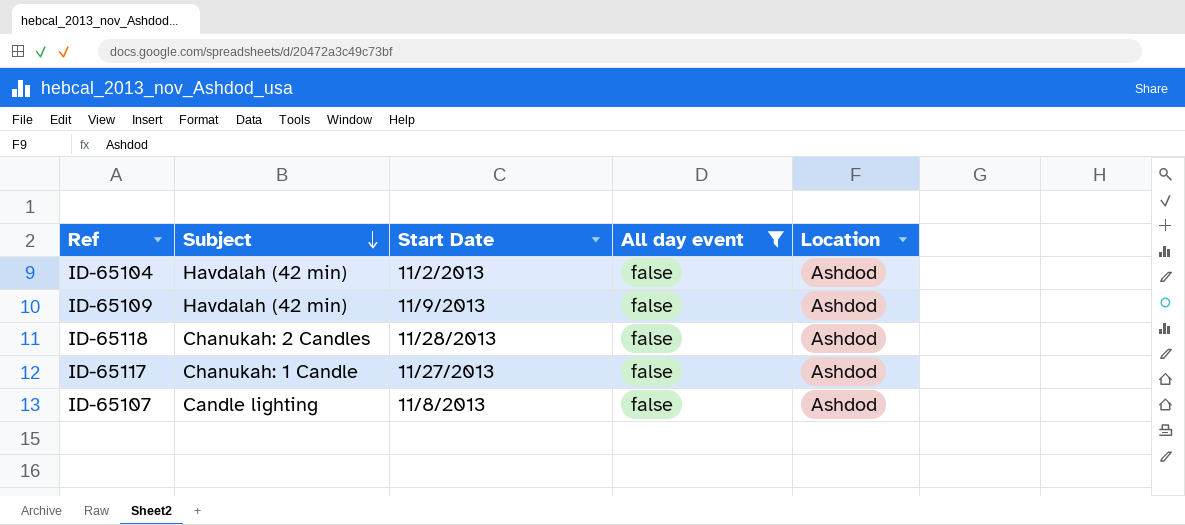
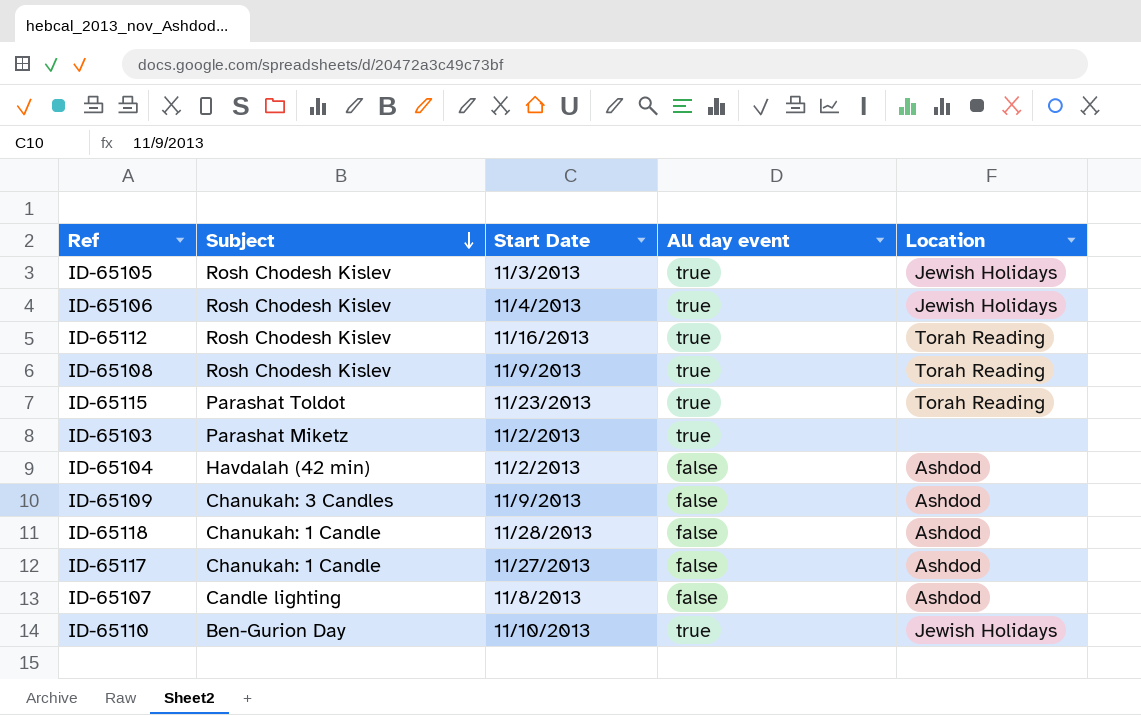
filter: All day event = false -> none
ID-65109 | Subject: Havdalah (42 min) -> Chanukah: 3 Candles
ID-65118 | Subject: Chanukah: 2 Candles -> Chanukah: 1 Candle

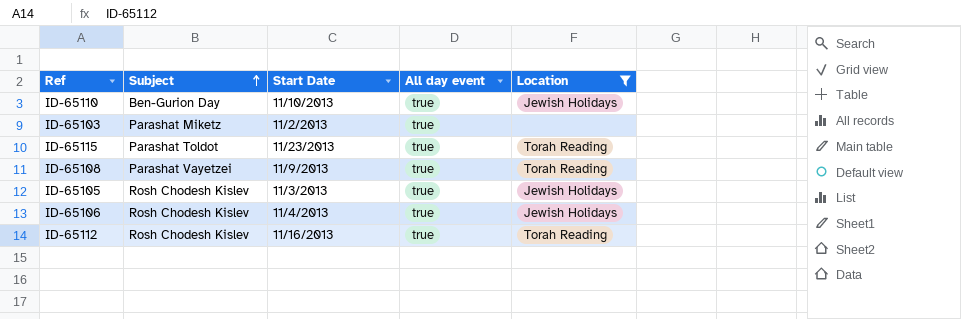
filter: none -> Location != Ashdod
row order: Subject descending -> Subject ascending
ID-65108 | Subject: Rosh Chodesh Kislev -> Parashat Vayetzei

